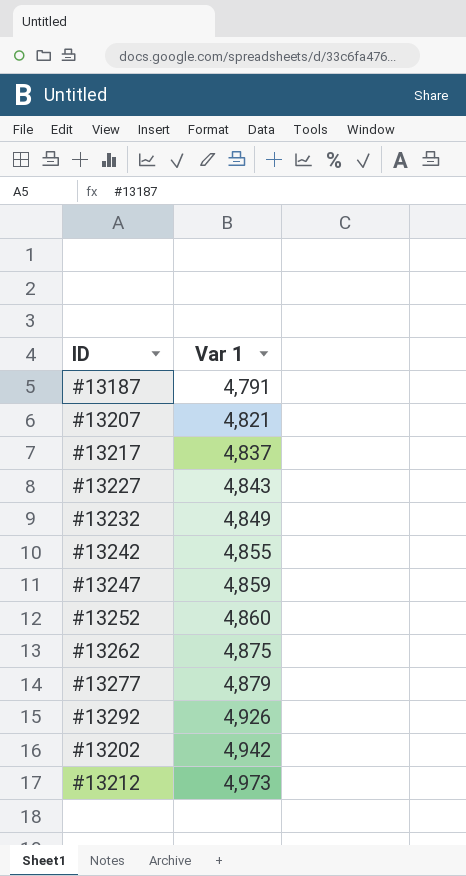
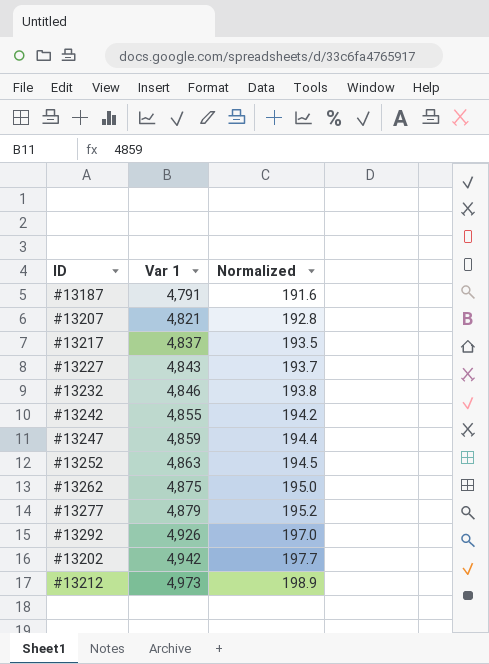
column Normalized | formula: none -> [Var 1] * 0.04
#13232 | Var 1: 4,849 -> 4,846
#13252 | Var 1: 4,860 -> 4,863

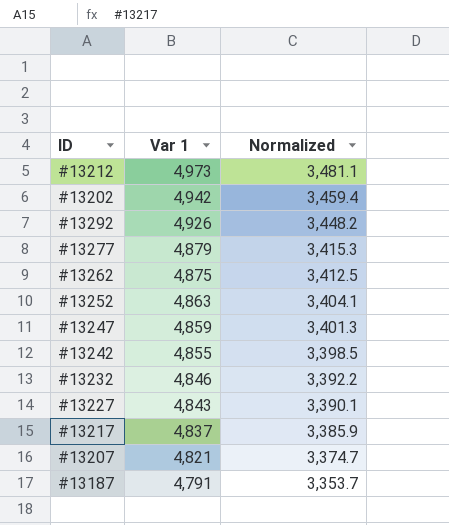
row order: Var 1 ascending -> Var 1 descending
column Normalized | formula: [Var 1] * 0.04 -> [Var 1] * 0.7

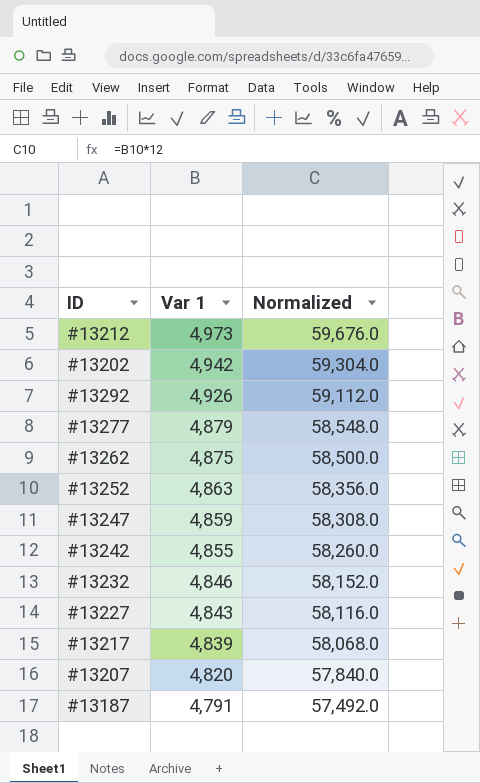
column Normalized | formula: [Var 1] * 0.7 -> [Var 1] * 12
#13217 | Var 1: 4,837 -> 4,839
#13207 | Var 1: 4,821 -> 4,820

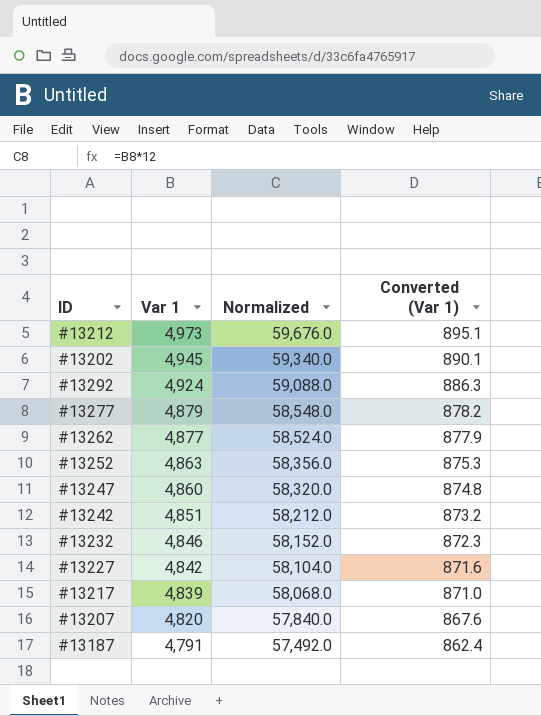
column Converted (Var 1) | formula: none -> [Var 1] * 0.18
#13202 | Var 1: 4,942 -> 4,945
#13202 | Normalized: 59,304.0 -> 59,340.0
#13292 | Var 1: 4,926 -> 4,924
#13292 | Normalized: 59,112.0 -> 59,088.0
#13262 | Var 1: 4,875 -> 4,877
#13262 | Normalized: 58,500.0 -> 58,524.0
#13247 | Var 1: 4,859 -> 4,860
#13247 | Normalized: 58,308.0 -> 58,320.0
#13242 | Var 1: 4,855 -> 4,851
#13242 | Normalized: 58,260.0 -> 58,212.0
#13227 | Var 1: 4,843 -> 4,842
#13227 | Normalized: 58,116.0 -> 58,104.0

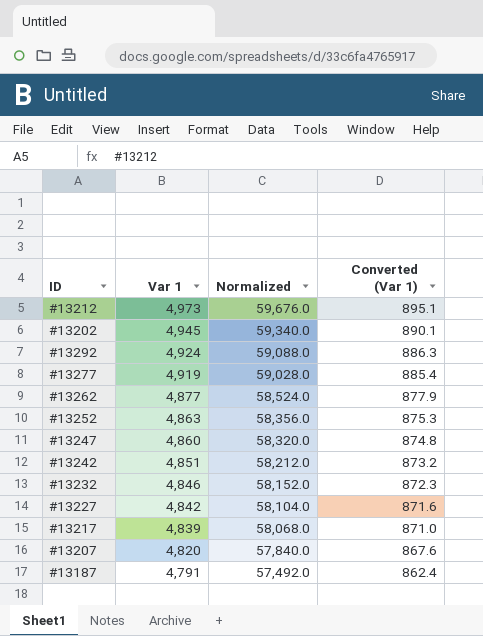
#13277 | Var 1: 4,879 -> 4,919
#13277 | Normalized: 58,548.0 -> 59,028.0
#13277 | Converted (Var 1): 878.2 -> 885.4

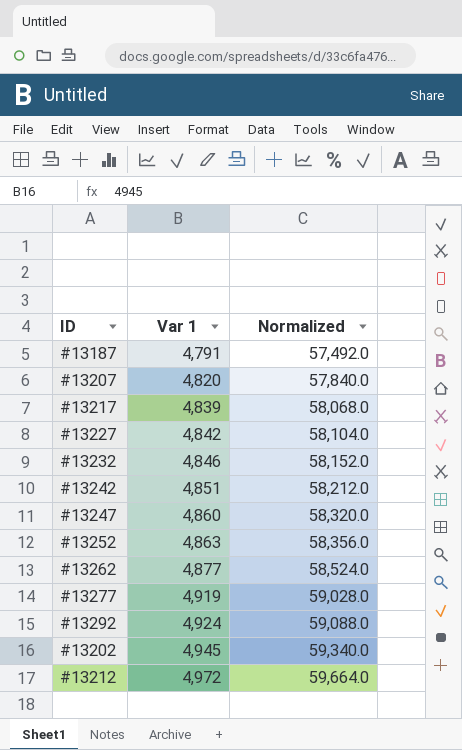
row order: Var 1 descending -> Var 1 ascending
column Converted (Var 1) | formula: [Var 1] * 0.18 -> none
#13212 | Var 1: 4,973 -> 4,972
#13212 | Normalized: 59,676.0 -> 59,664.0

